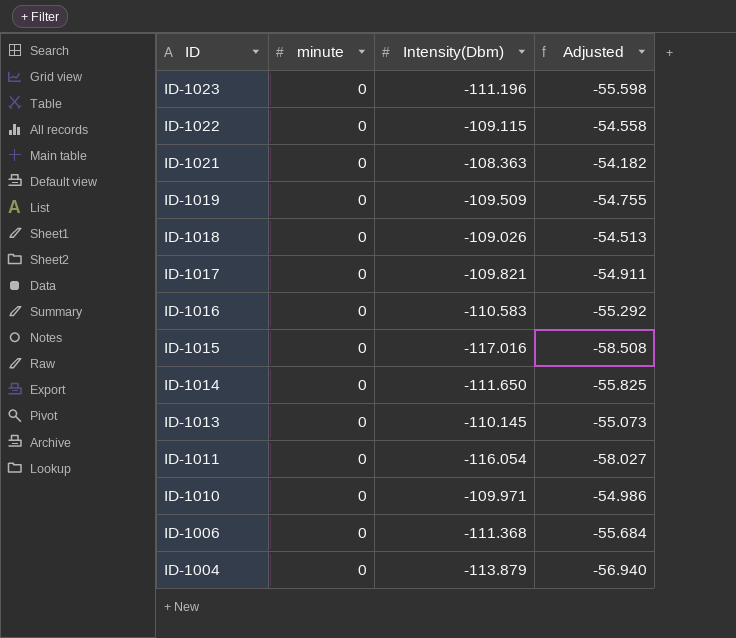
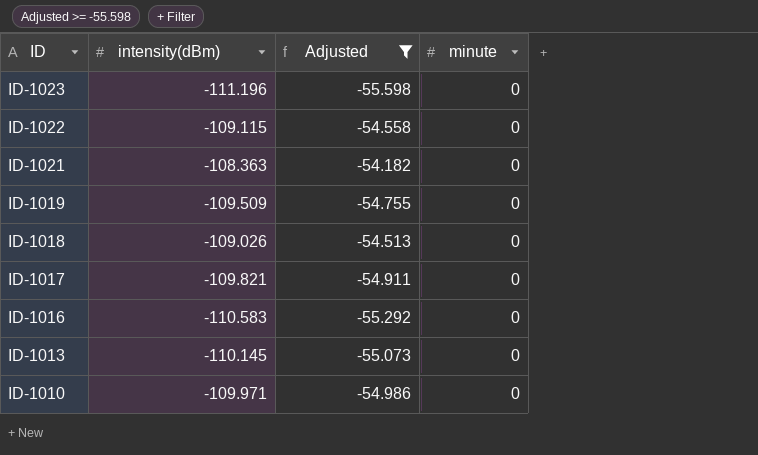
filter: none -> Adjusted >= -55.598
column name: Intensity(Dbm) -> intensity(dBm)
column minute | position: 2 -> 4

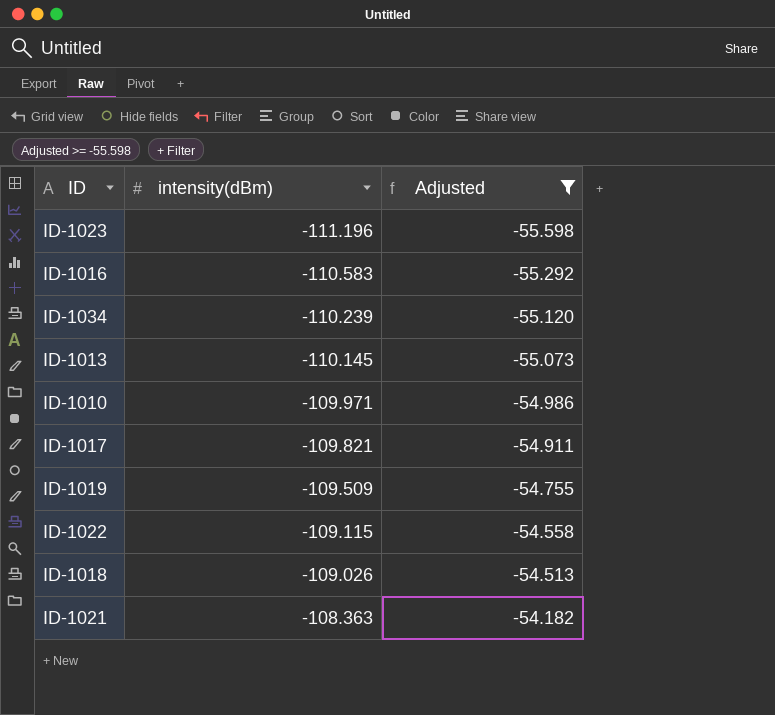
row order: ID descending -> intensity(dBm) ascending
column minute | position: 4 -> none
row ID-1034: none -> -110.239 | -55.120

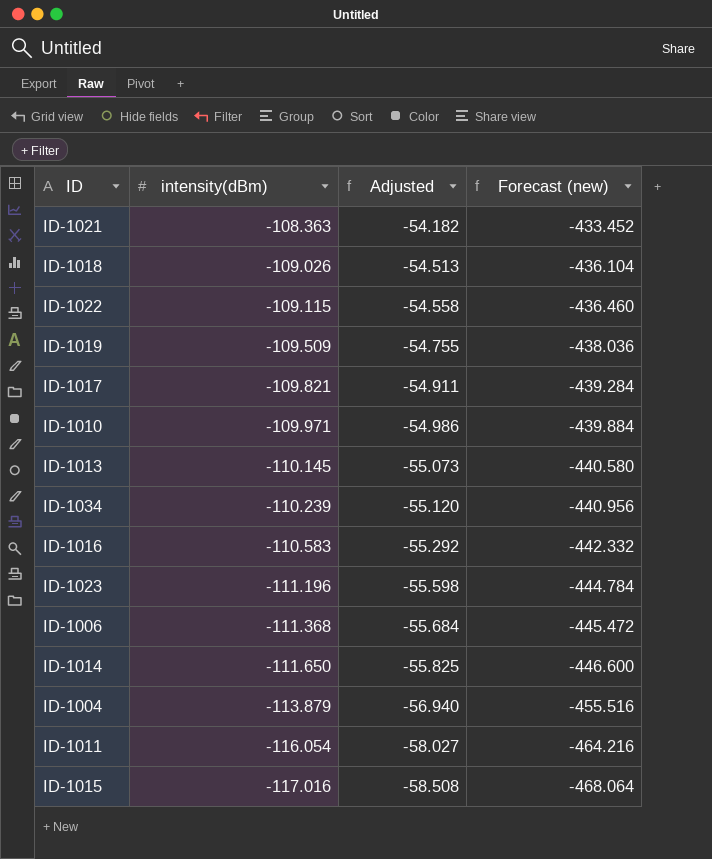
filter: Adjusted >= -55.598 -> none
row order: intensity(dBm) ascending -> intensity(dBm) descending
column Forecast (new) | formula: none -> [intensity(dBm)] * 4

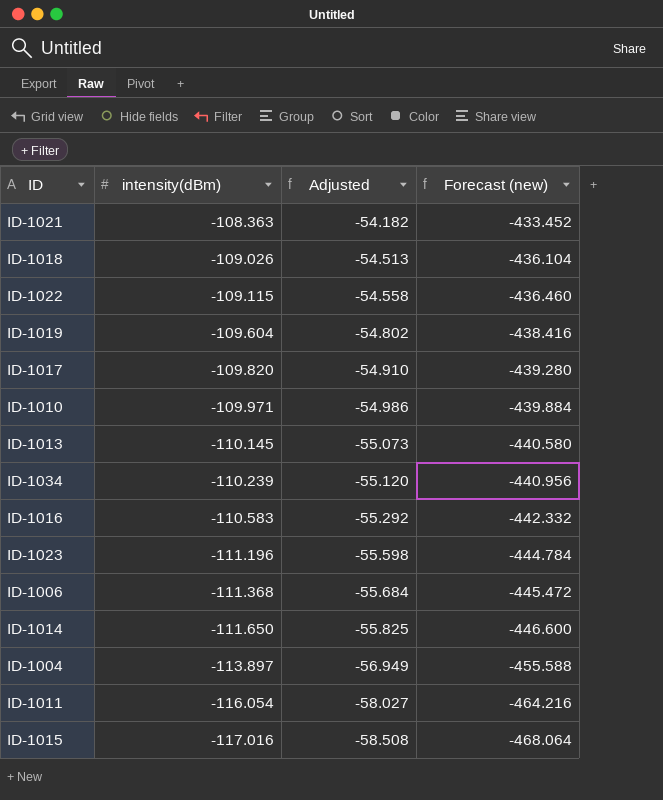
ID-1019 | intensity(dBm): -109.509 -> -109.604
ID-1019 | Adjusted: -54.755 -> -54.802
ID-1019 | Forecast (new): -438.036 -> -438.416
ID-1017 | intensity(dBm): -109.821 -> -109.820
ID-1017 | Adjusted: -54.911 -> -54.910
ID-1017 | Forecast (new): -439.284 -> -439.280
ID-1004 | intensity(dBm): -113.879 -> -113.897
ID-1004 | Adjusted: -56.940 -> -56.949
ID-1004 | Forecast (new): -455.516 -> -455.588

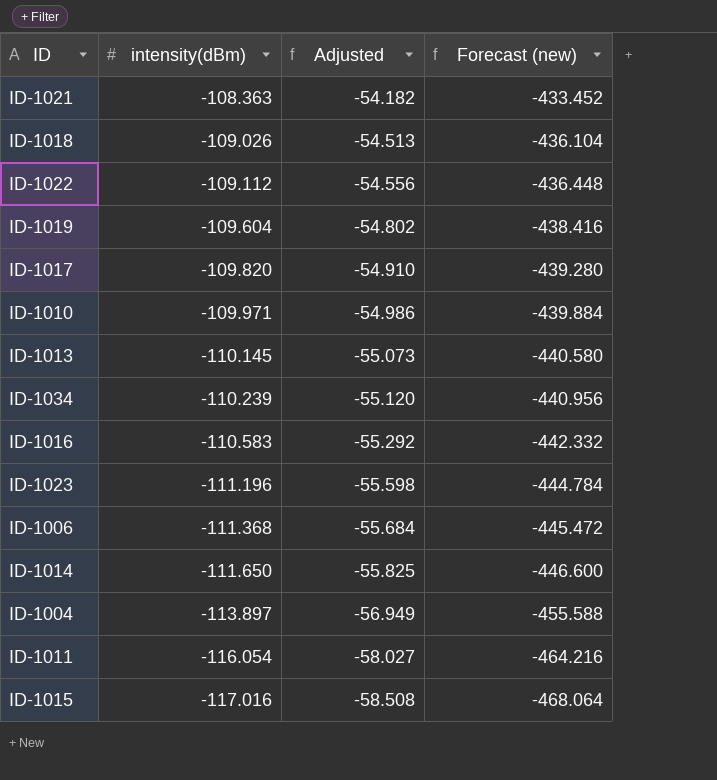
ID-1022 | intensity(dBm): -109.115 -> -109.112
ID-1022 | Adjusted: -54.558 -> -54.556
ID-1022 | Forecast (new): -436.460 -> -436.448

